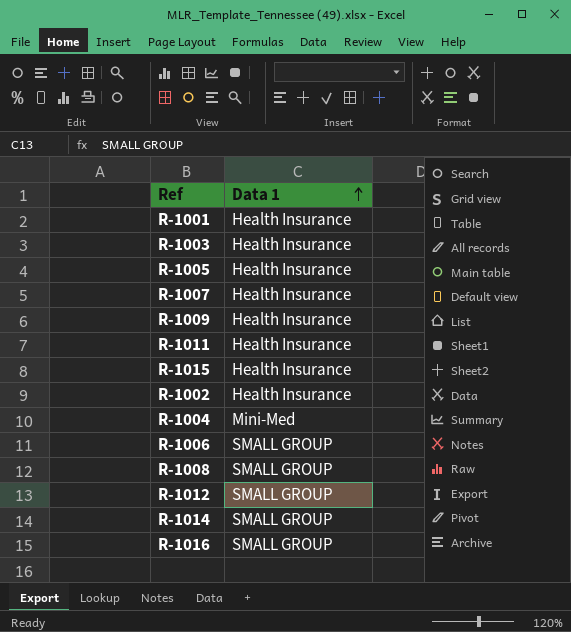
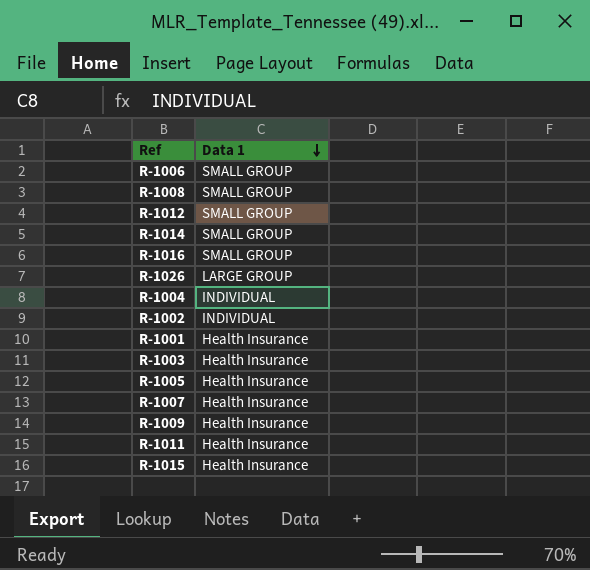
row order: Data 1 ascending -> Data 1 descending
row R-1026: none -> LARGE GROUP
R-1004 | Data 1: Mini-Med -> INDIVIDUAL
R-1002 | Data 1: Health Insurance -> INDIVIDUAL

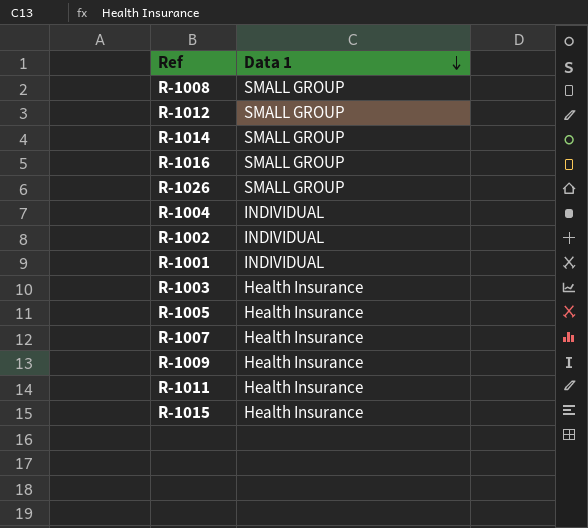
row R-1006: SMALL GROUP -> none
R-1026 | Data 1: LARGE GROUP -> SMALL GROUP
R-1001 | Data 1: Health Insurance -> INDIVIDUAL

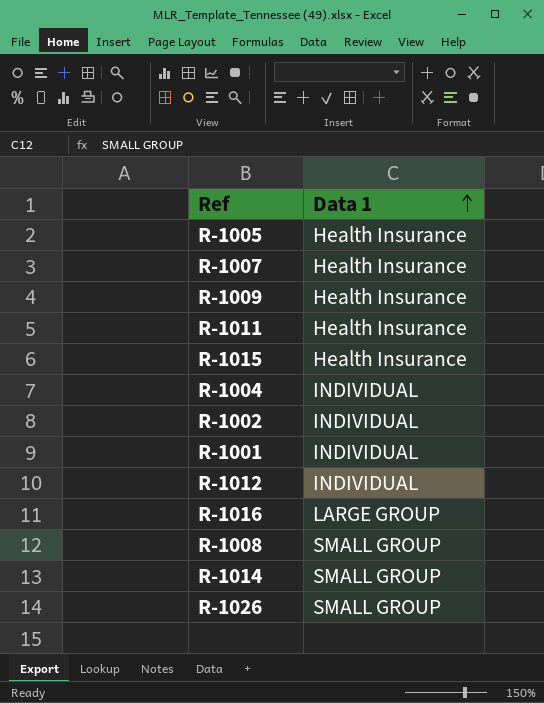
row order: Data 1 descending -> Data 1 ascending
row R-1003: Health Insurance -> none
R-1012 | Data 1: SMALL GROUP -> INDIVIDUAL
R-1016 | Data 1: SMALL GROUP -> LARGE GROUP

